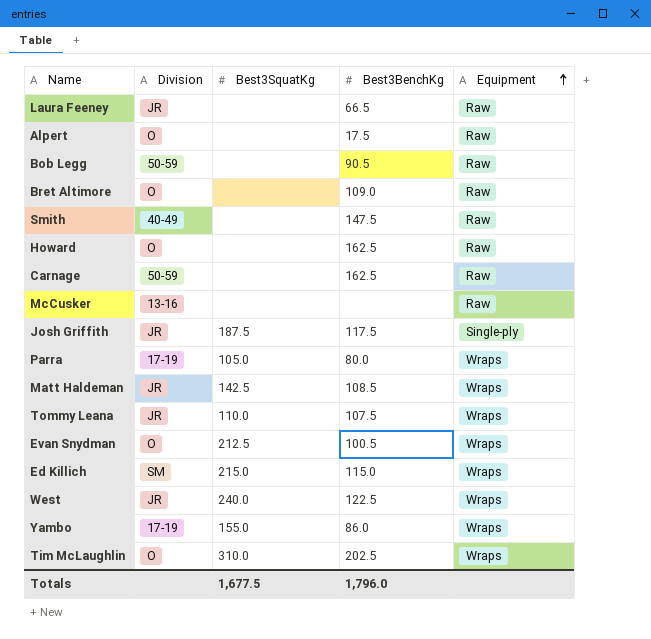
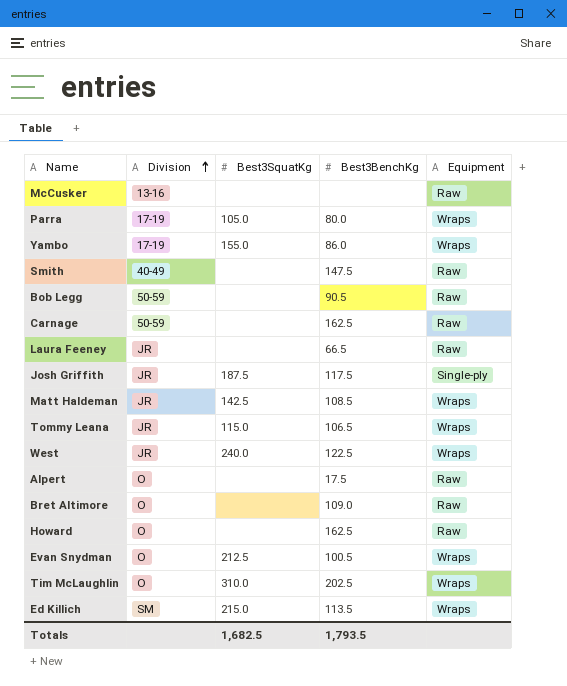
row order: Equipment ascending -> Division ascending
Tommy Leana | Best3SquatKg: 110.0 -> 115.0
Tommy Leana | Best3BenchKg: 107.5 -> 106.5
Ed Killich | Best3BenchKg: 115.0 -> 113.5
Totals | Best3SquatKg: 1,677.5 -> 1,682.5
Totals | Best3BenchKg: 1,796.0 -> 1,793.5

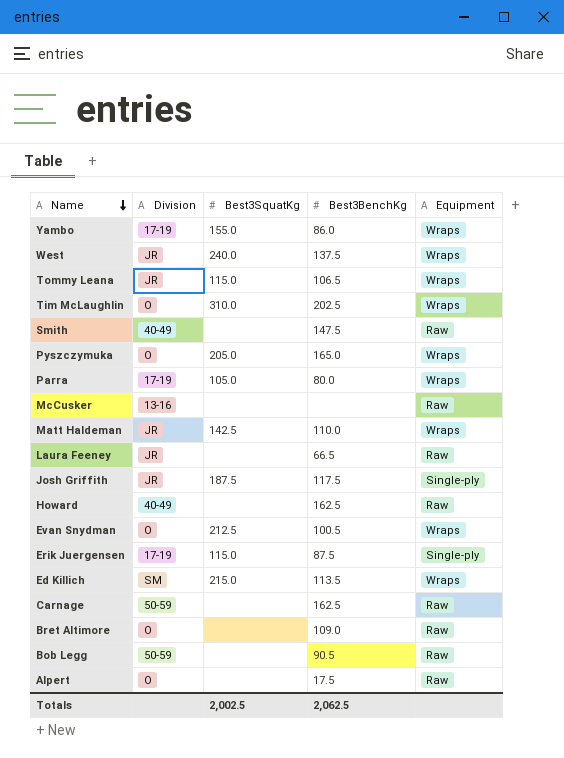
row order: Division ascending -> Name descending
West | Best3BenchKg: 122.5 -> 137.5
row Pyszczymuka: none -> O | 205.0 | 165.0 | Wraps
Matt Haldeman | Best3BenchKg: 108.5 -> 110.0
Howard | Division: O -> 40-49
row Erik Juergensen: none -> 17-19 | 115.0 | 87.5 | Single-ply
Totals | Best3SquatKg: 1,682.5 -> 2,002.5
Totals | Best3BenchKg: 1,793.5 -> 2,062.5

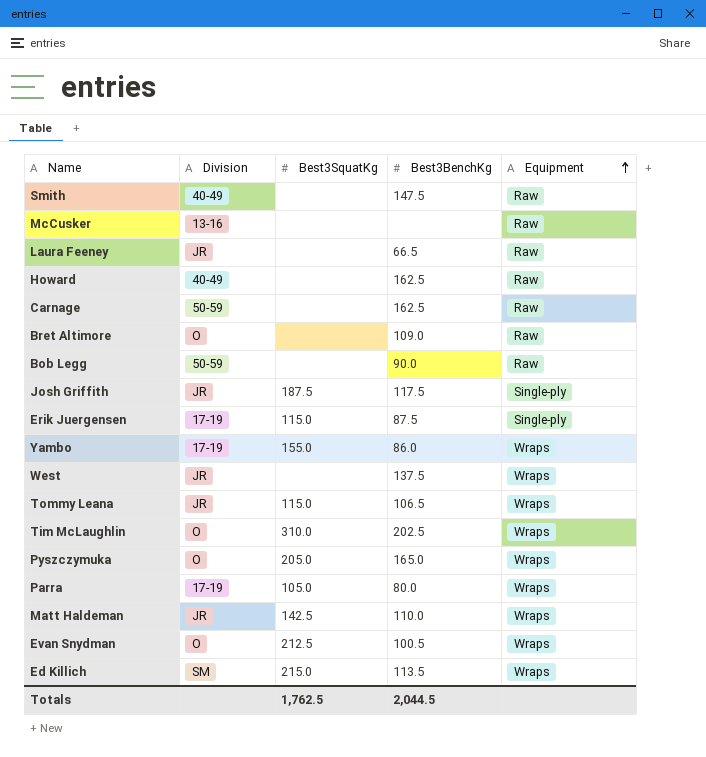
row order: Name descending -> Equipment ascending
row Alpert: O | none | 17.5 | Raw -> none
Bob Legg | Best3BenchKg: 90.5 -> 90.0
West | Best3SquatKg: 240.0 -> none
Totals | Best3SquatKg: 2,002.5 -> 1,762.5
Totals | Best3BenchKg: 2,062.5 -> 2,044.5

